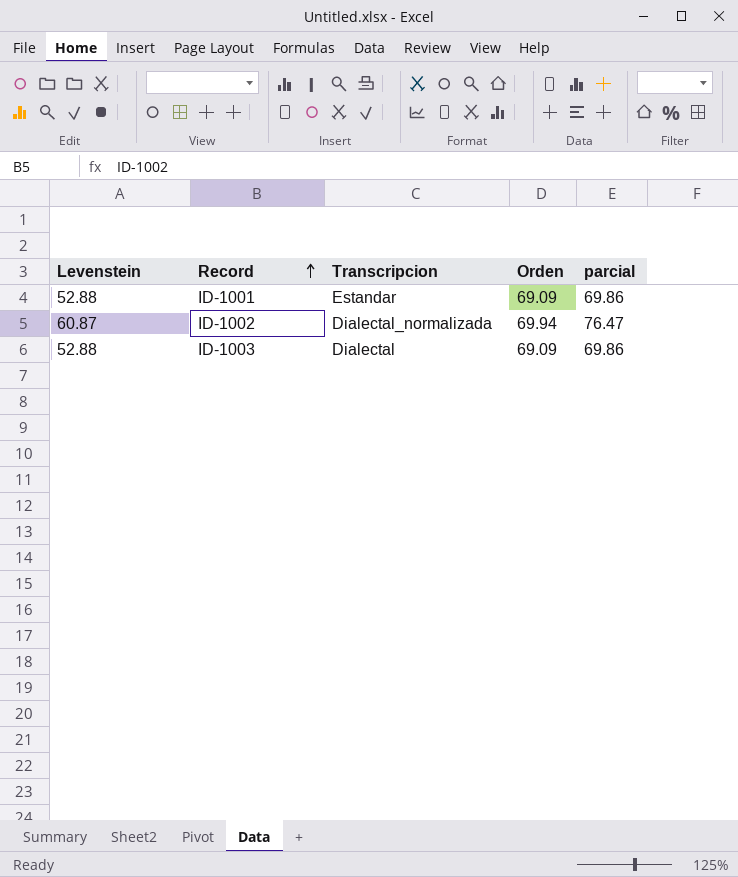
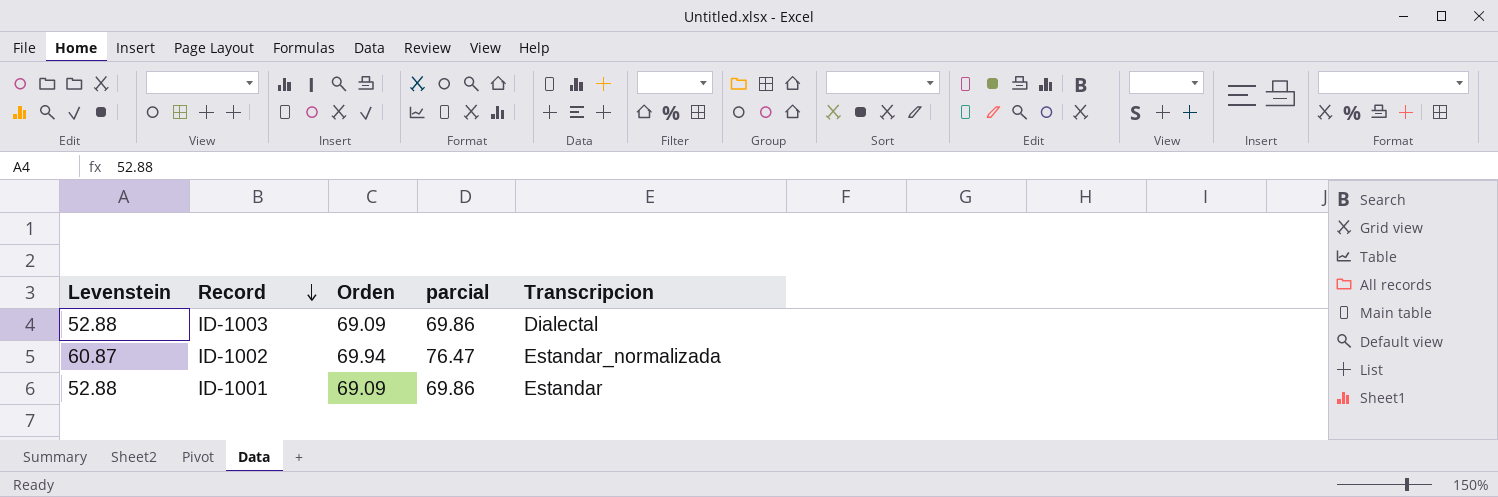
row order: Record ascending -> Record descending
column Transcripcion | position: 3 -> 5
ID-1002 | Transcripcion: Dialectal_normalizada -> Estandar_normalizada

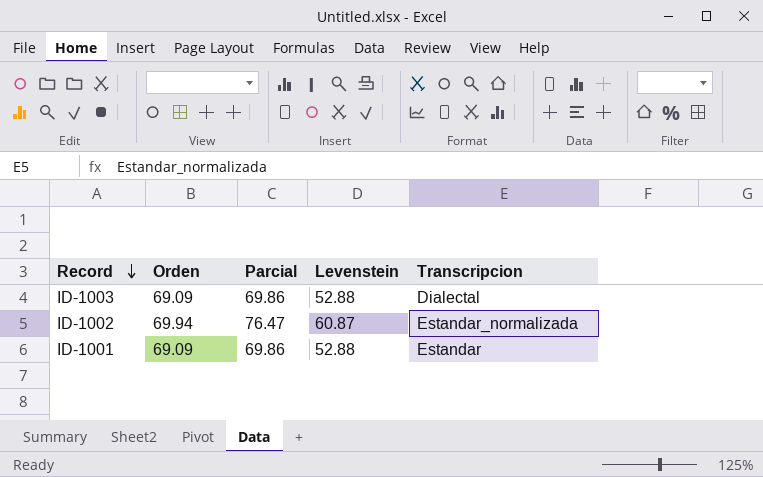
column name: parcial -> Parcial
column Levenstein | position: 1 -> 4

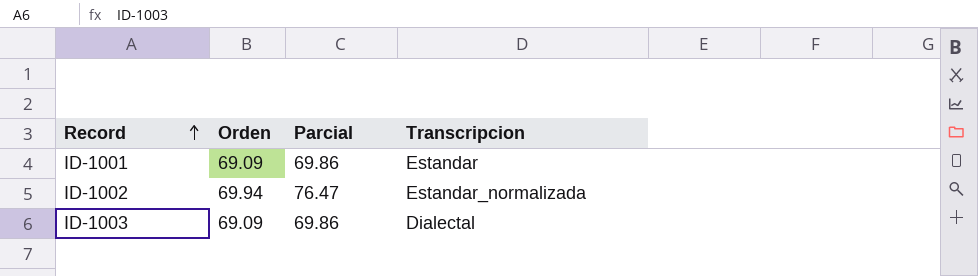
row order: Record descending -> Record ascending
column Levenstein | position: 4 -> none

